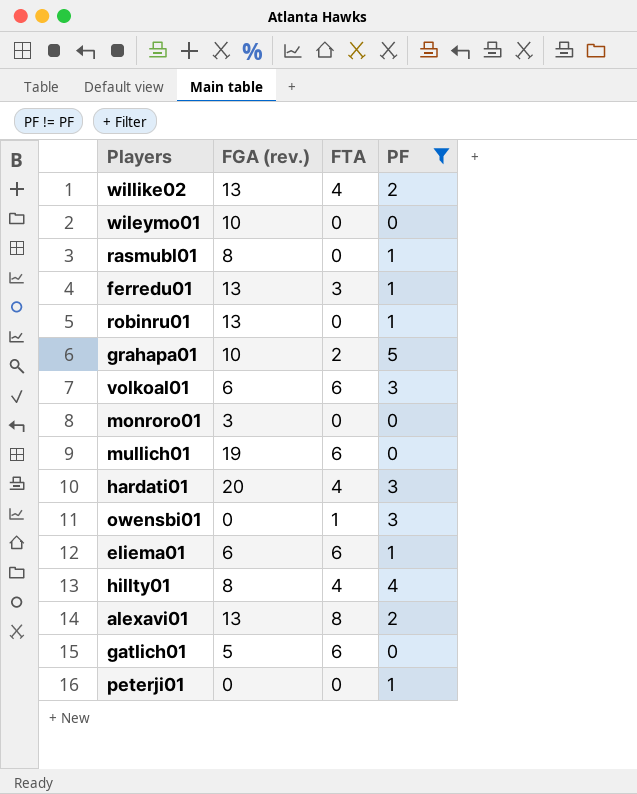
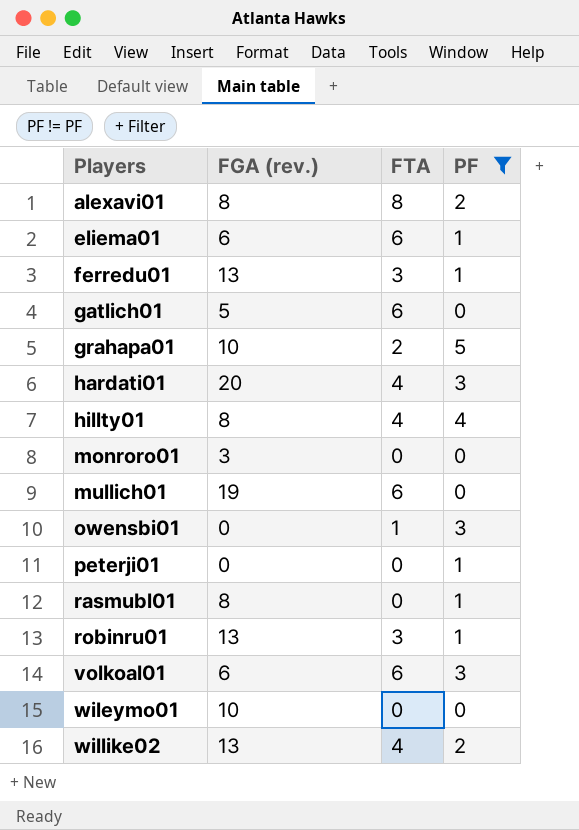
row order: none -> Players ascending
alexavi01 | FGA (rev.): 13 -> 8
robinru01 | FTA: 0 -> 3

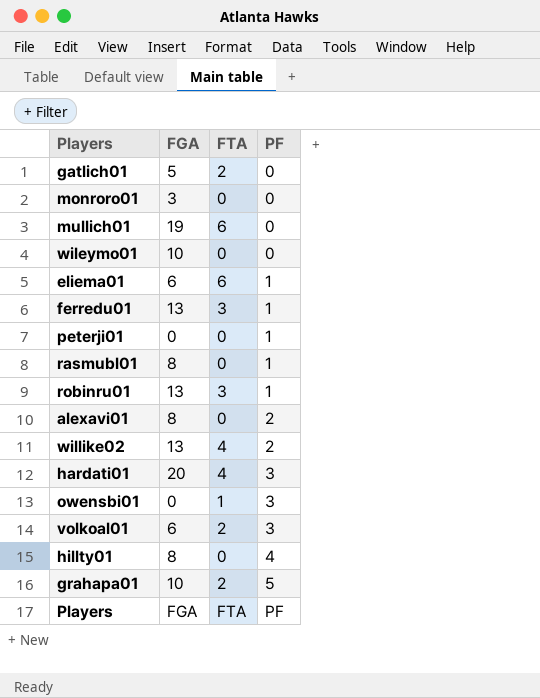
filter: PF != PF -> none
row order: Players ascending -> PF ascending
column name: FGA (rev.) -> FGA
gatlich01 | FTA: 6 -> 2
alexavi01 | FTA: 8 -> 0
volkoal01 | FTA: 6 -> 2
hillty01 | FTA: 4 -> 0

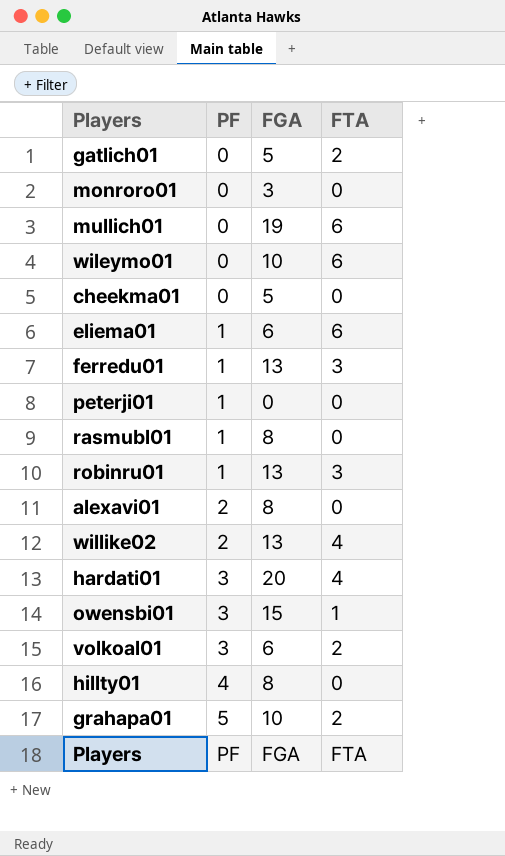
column PF | position: 4 -> 2
wileymo01 | FTA: 0 -> 6
row cheekma01: none -> 0 | 5 | 0
owensbi01 | FGA: 0 -> 15

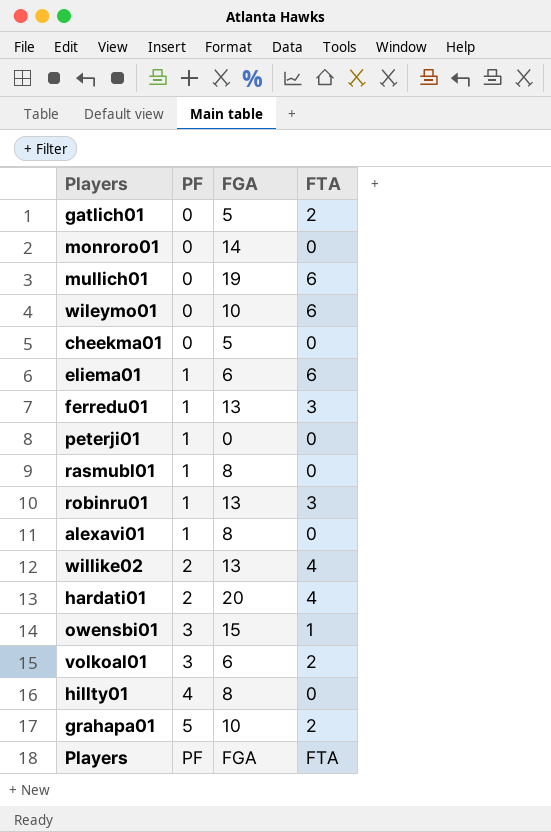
monroro01 | FGA: 3 -> 14
alexavi01 | PF: 2 -> 1
hardati01 | PF: 3 -> 2

